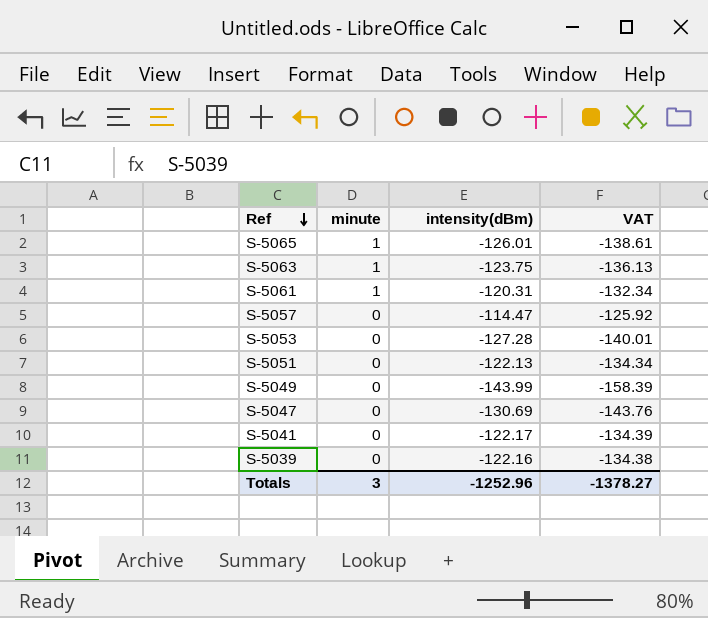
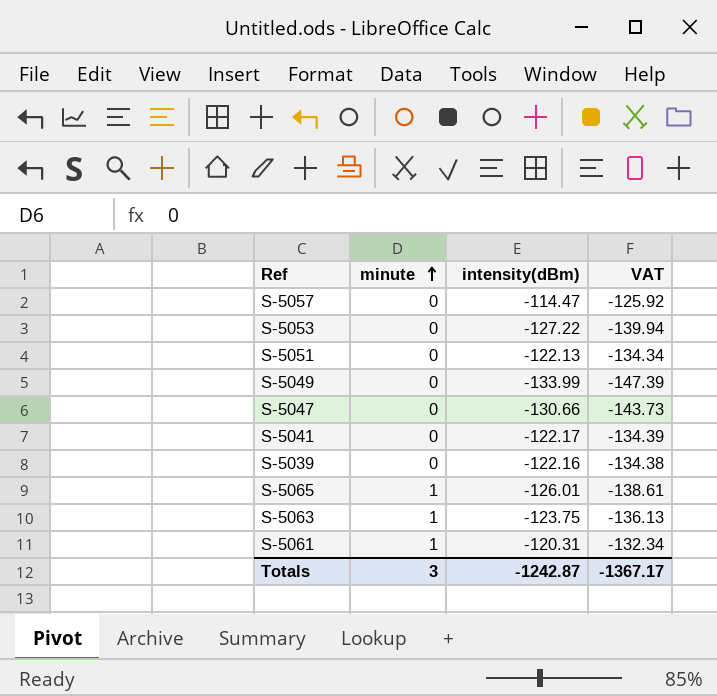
row order: Ref descending -> minute ascending
S-5053 | intensity(dBm): -127.28 -> -127.22
S-5053 | VAT: -140.01 -> -139.94
S-5049 | intensity(dBm): -143.99 -> -133.99
S-5049 | VAT: -158.39 -> -147.39
S-5047 | intensity(dBm): -130.69 -> -130.66
S-5047 | VAT: -143.76 -> -143.73
Totals | intensity(dBm): -1252.96 -> -1242.87
Totals | VAT: -1378.27 -> -1367.17

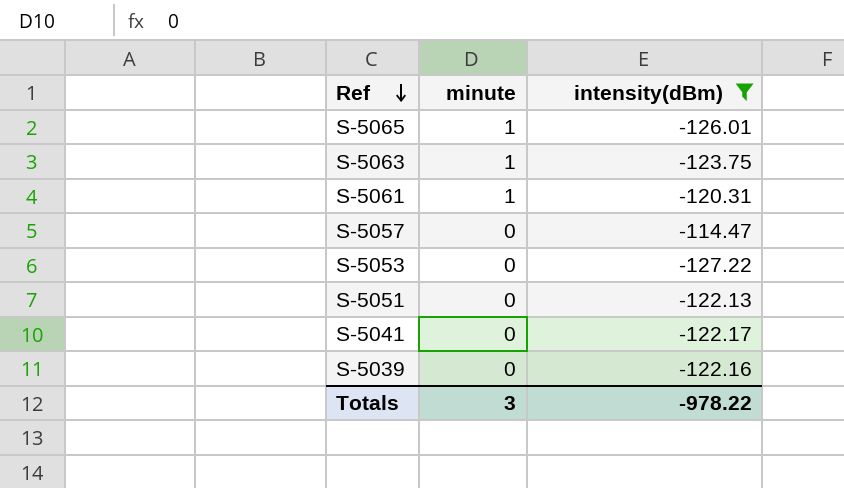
filter: none -> intensity(dBm) >= -127.22
row order: minute ascending -> Ref descending
column VAT | formula: [intensity(dBm)] * 1.1 -> none
Totals | intensity(dBm): -1242.87 -> -978.22

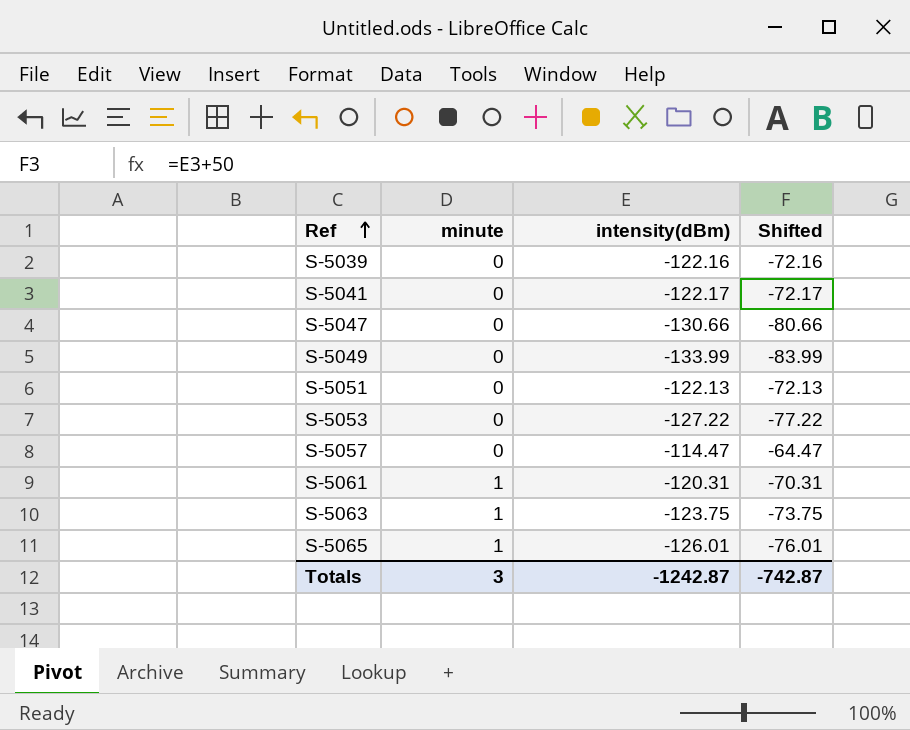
filter: intensity(dBm) >= -127.22 -> none
row order: Ref descending -> Ref ascending
column Shifted | formula: none -> [intensity(dBm)] + 50
Totals | intensity(dBm): -978.22 -> -1242.87

